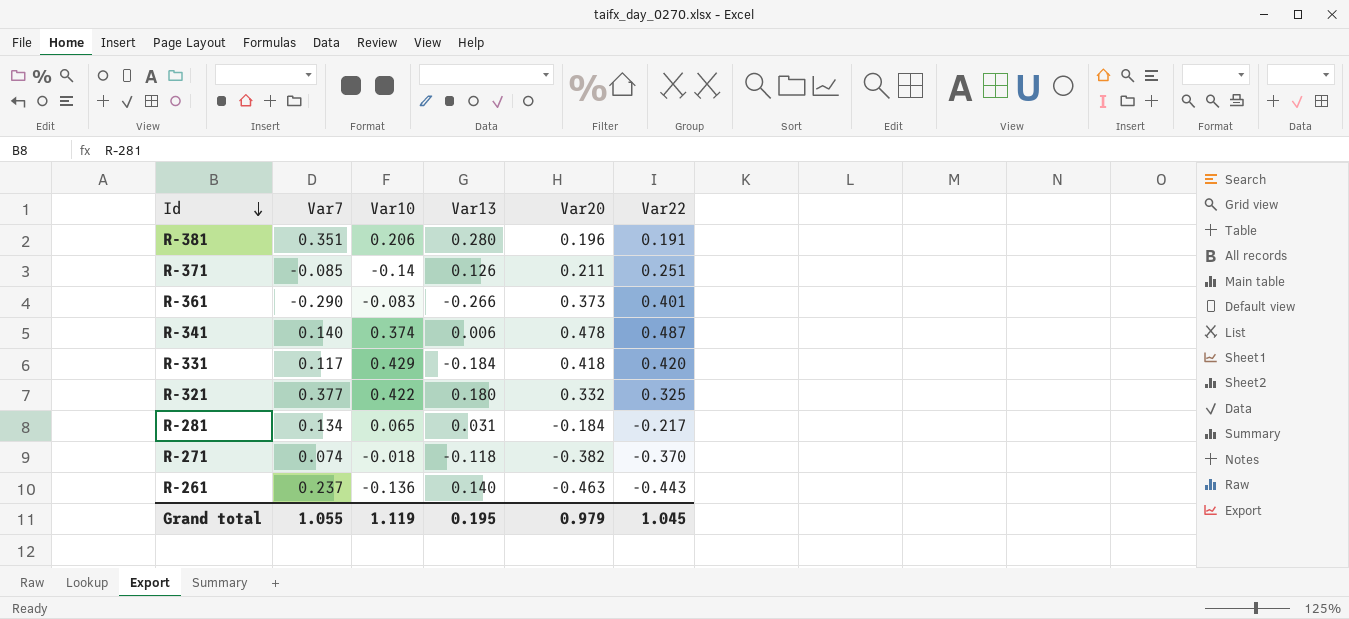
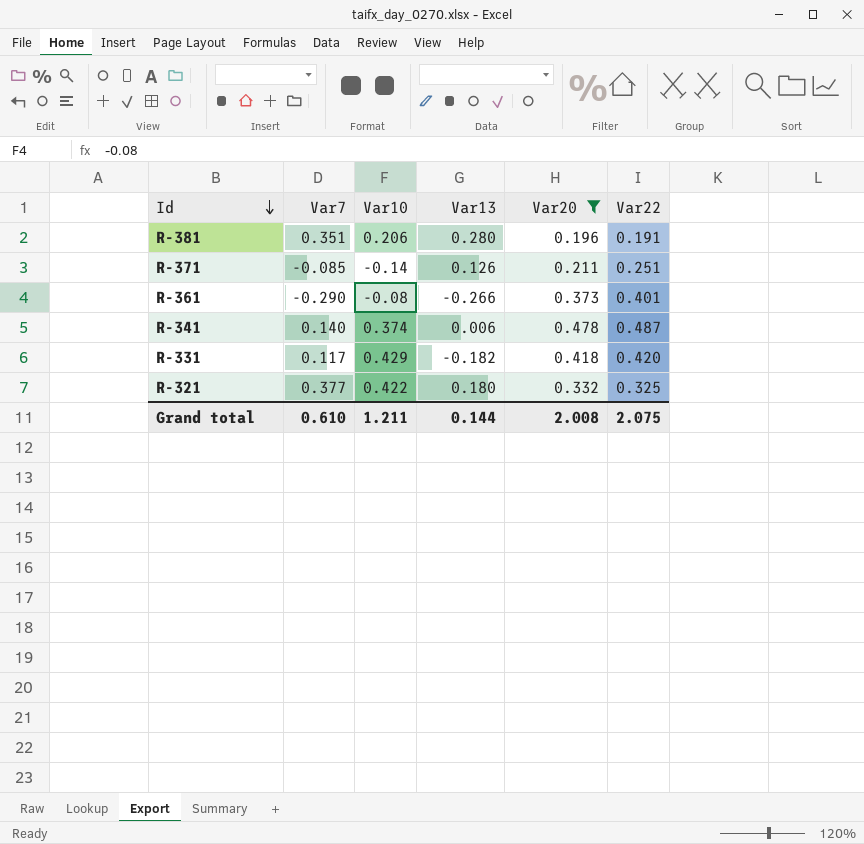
filter: none -> Var20 >= 0.196
R-361 | Var10: -0.083 -> -0.08
R-331 | Var13: -0.184 -> -0.182
Grand total | Var7: 1.055 -> 0.610
Grand total | Var10: 1.119 -> 1.211
Grand total | Var13: 0.195 -> 0.144
Grand total | Var20: 0.979 -> 2.008
Grand total | Var22: 1.045 -> 2.075

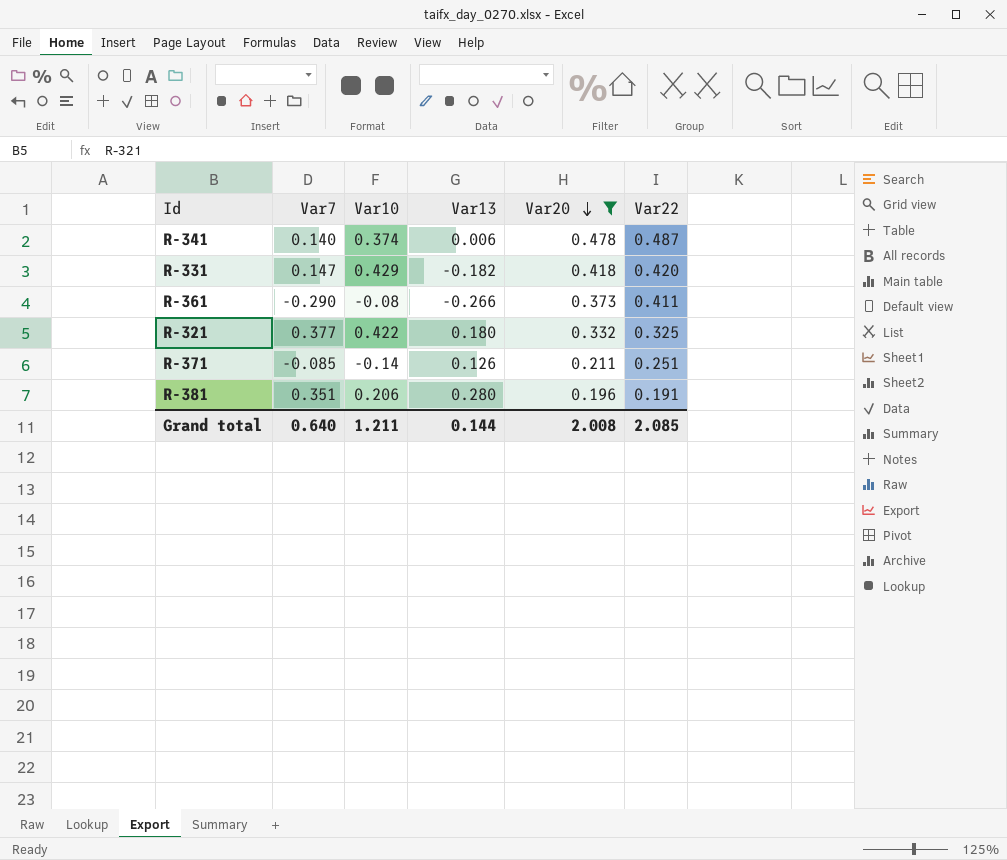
row order: Id descending -> Var20 descending
R-331 | Var7: 0.117 -> 0.147
R-361 | Var22: 0.401 -> 0.411
Grand total | Var7: 0.610 -> 0.640
Grand total | Var22: 2.075 -> 2.085

